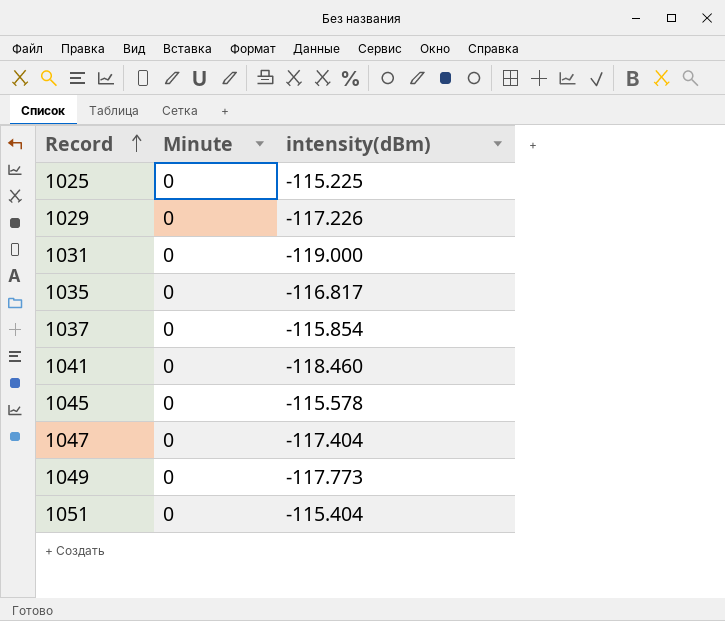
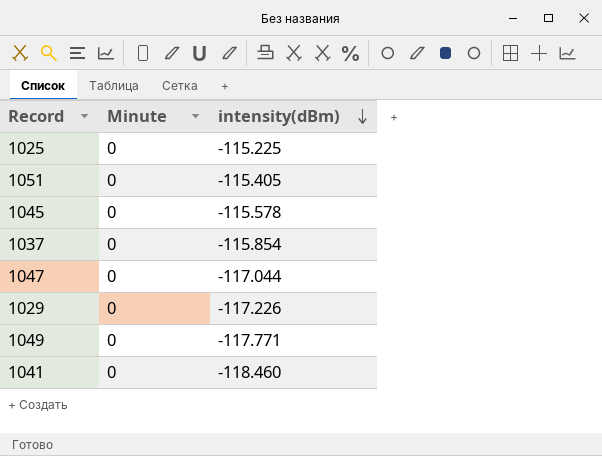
row order: Record ascending -> intensity(dBm) descending
row 1031: 0 | -119.000 -> none
row 1035: 0 | -116.817 -> none
1051 | intensity(dBm): -115.404 -> -115.405
1047 | intensity(dBm): -117.404 -> -117.044
1049 | intensity(dBm): -117.773 -> -117.771

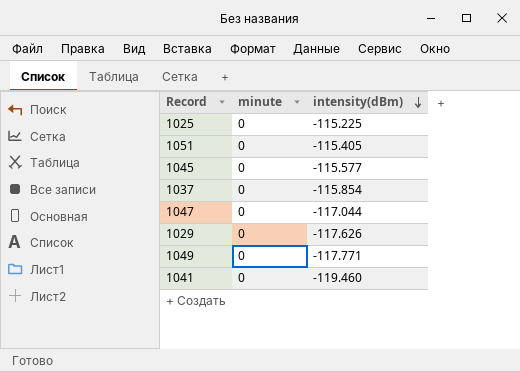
column name: Minute -> minute
1045 | intensity(dBm): -115.578 -> -115.577
1029 | intensity(dBm): -117.226 -> -117.626
1041 | intensity(dBm): -118.460 -> -119.460

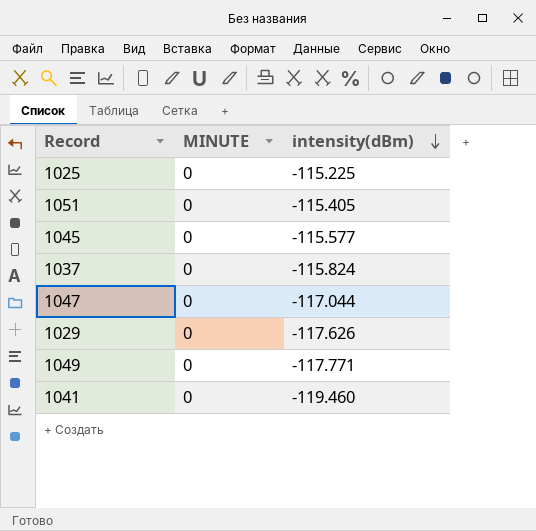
column name: minute -> MINUTE
1037 | intensity(dBm): -115.854 -> -115.824

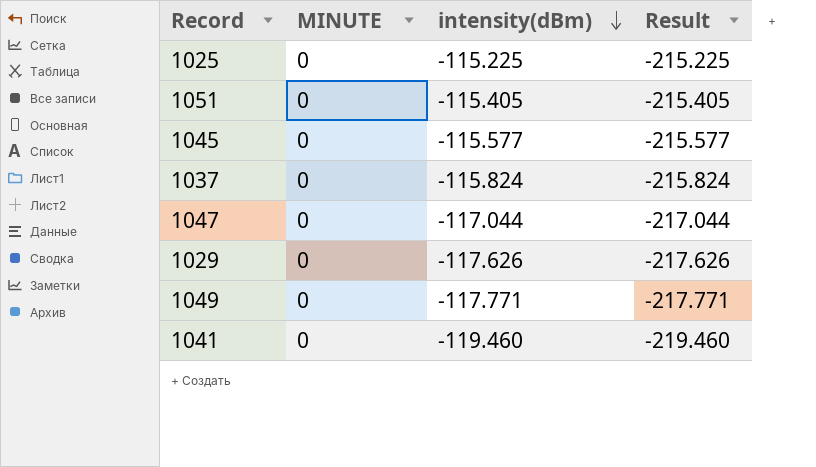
column Result | formula: none -> [intensity(dBm)] - 100

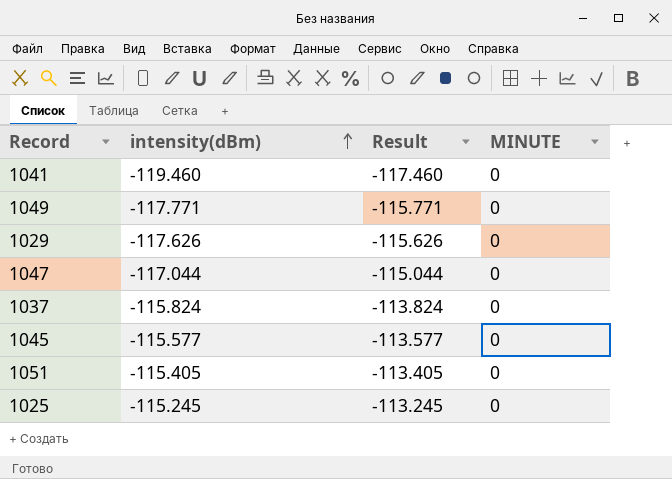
row order: intensity(dBm) descending -> intensity(dBm) ascending
column Result | formula: [intensity(dBm)] - 100 -> [intensity(dBm)] + 2
column MINUTE | position: 2 -> 4
1025 | intensity(dBm): -115.225 -> -115.245

